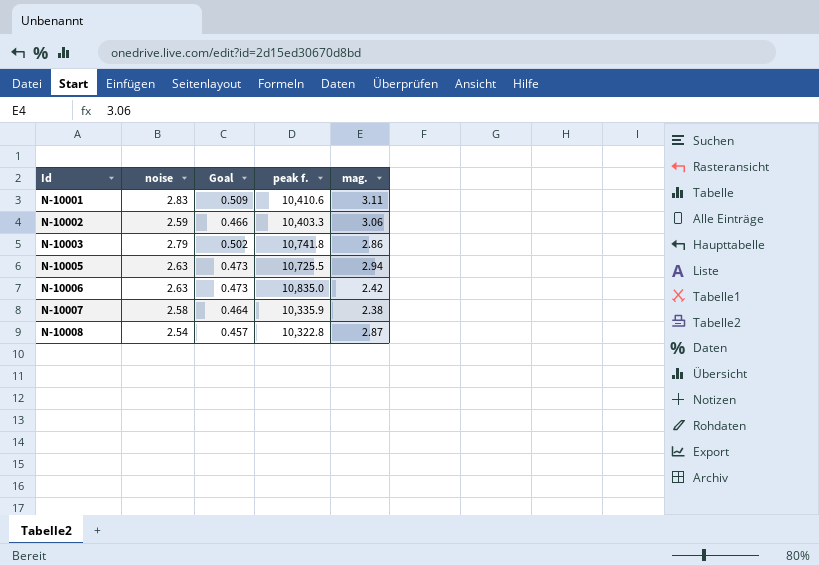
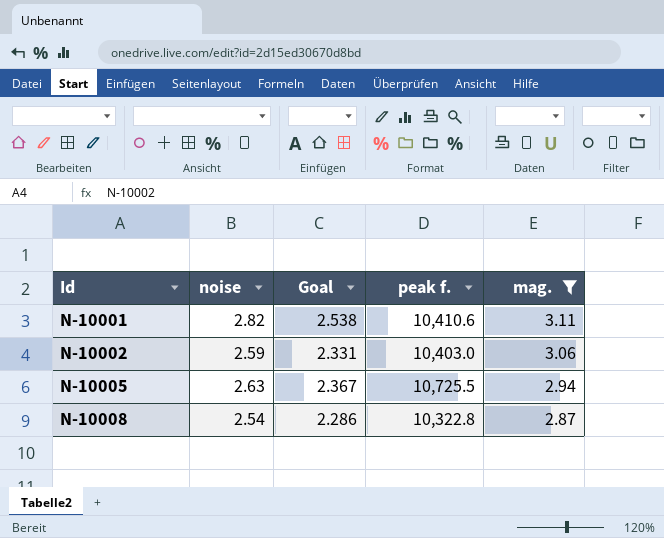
filter: none -> mag. >= 2.87
column Goal | formula: [noise] * 0.18 -> [noise] * 0.9
N-10001 | noise: 2.83 -> 2.82
N-10002 | peak f.: 10,403.3 -> 10,403.0

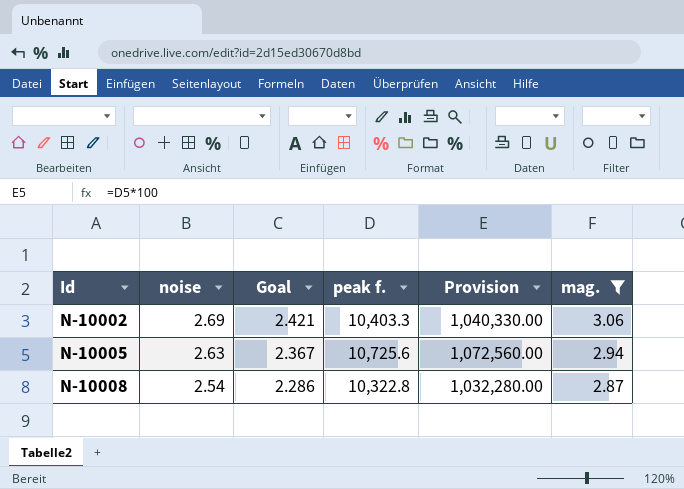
column Provision | formula: none -> [peak f.] * 100
row N-10001: 2.82 | 2.538 | 10,410.6 | 3.11 -> none
N-10002 | noise: 2.59 -> 2.69
N-10002 | Goal: 2.331 -> 2.421
N-10002 | peak f.: 10,403.0 -> 10,403.3
N-10005 | peak f.: 10,725.5 -> 10,725.6

